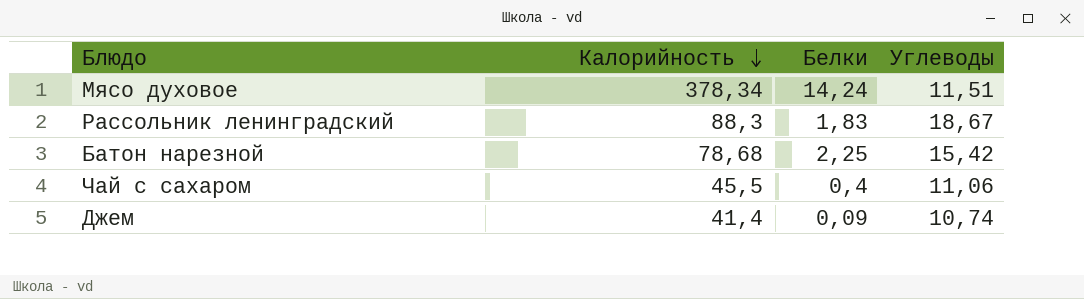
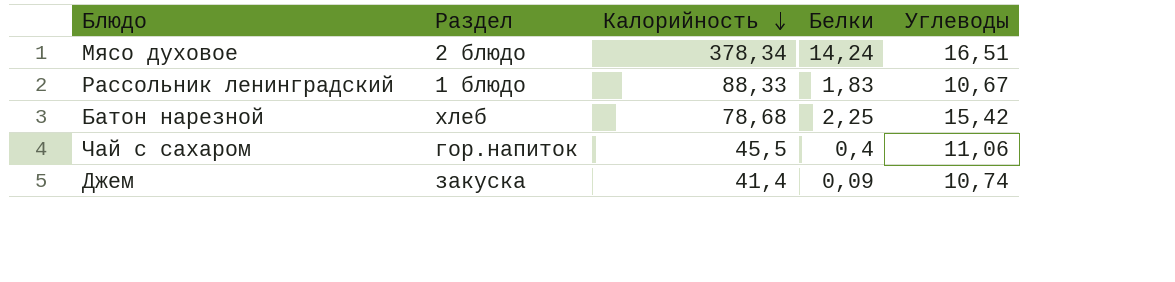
column Раздел | position: none -> 2
Мясо духовое | Углеводы: 11,51 -> 16,51
Рассольник ленинградский | Калорийность: 88,3 -> 88,33
Рассольник ленинградский | Углеводы: 18,67 -> 10,67

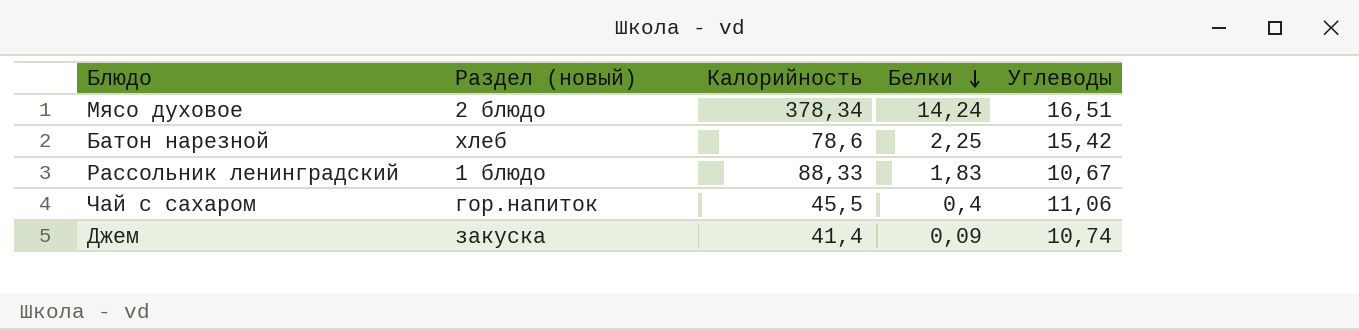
row order: Калорийность descending -> Белки descending
column name: Раздел -> Раздел (новый)
Батон нарезной | Калорийность: 78,68 -> 78,6

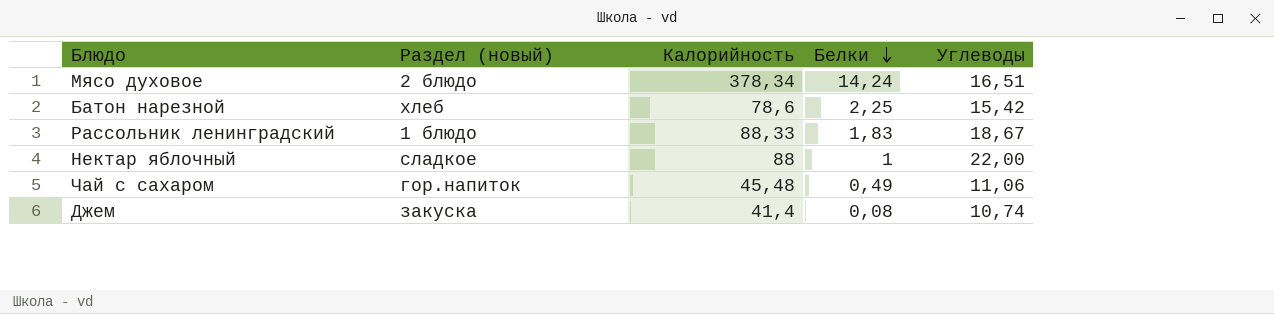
Рассольник ленинградский | Углеводы: 10,67 -> 18,67
row Нектар яблочный: none -> сладкое | 88 | 1 | 22,00
Чай с сахаром | Калорийность: 45,5 -> 45,48
Чай с сахаром | Белки: 0,4 -> 0,49
Джем | Белки: 0,09 -> 0,08

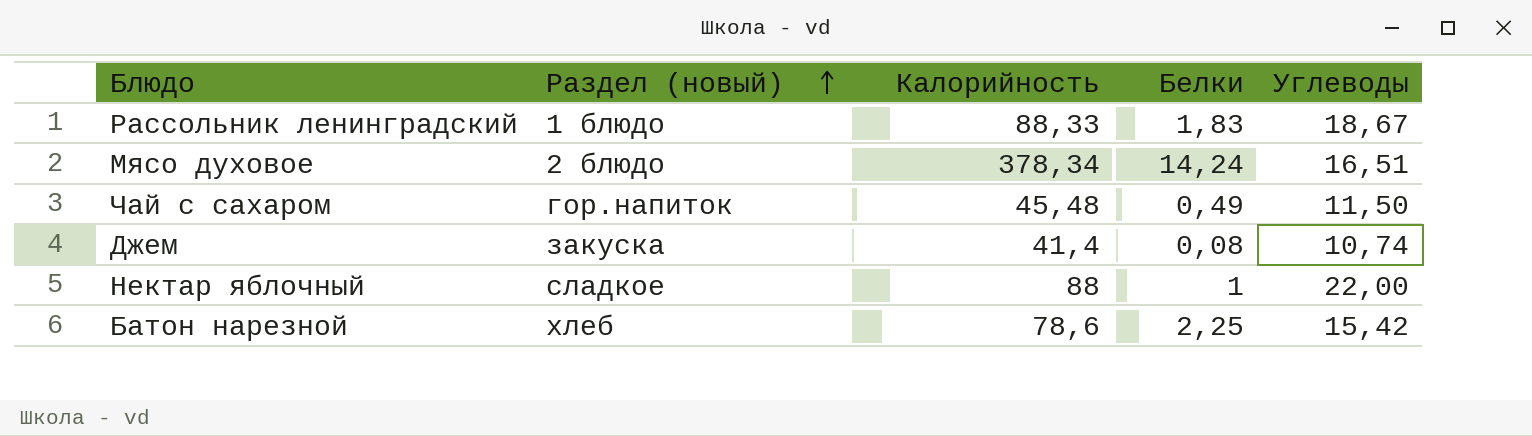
row order: Белки descending -> Раздел (новый) ascending
Чай с сахаром | Углеводы: 11,06 -> 11,50

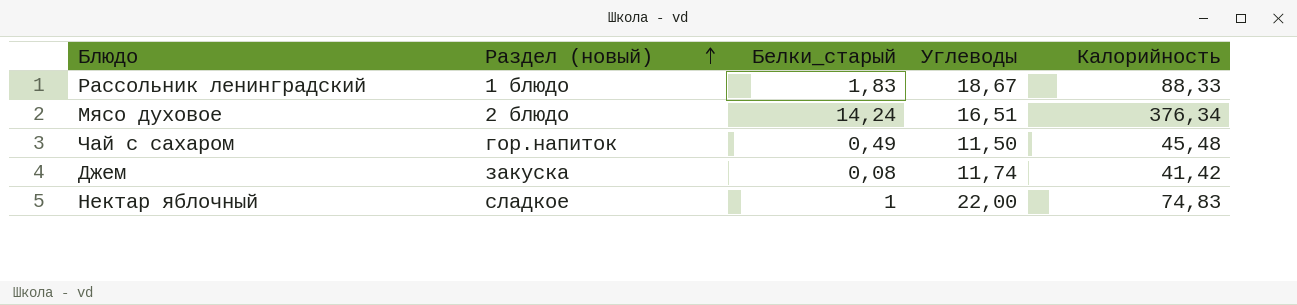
column name: Белки -> Белки_старый
column Калорийность | position: 3 -> 5
row Батон нарезной: хлеб | 78,6 | 2,25 | 15,42 -> none
Мясо духовое | Калорийность: 378,34 -> 376,34
Джем | Углеводы: 10,74 -> 11,74
Джем | Калорийность: 41,4 -> 41,42
Нектар яблочный | Калорийность: 88 -> 74,83

